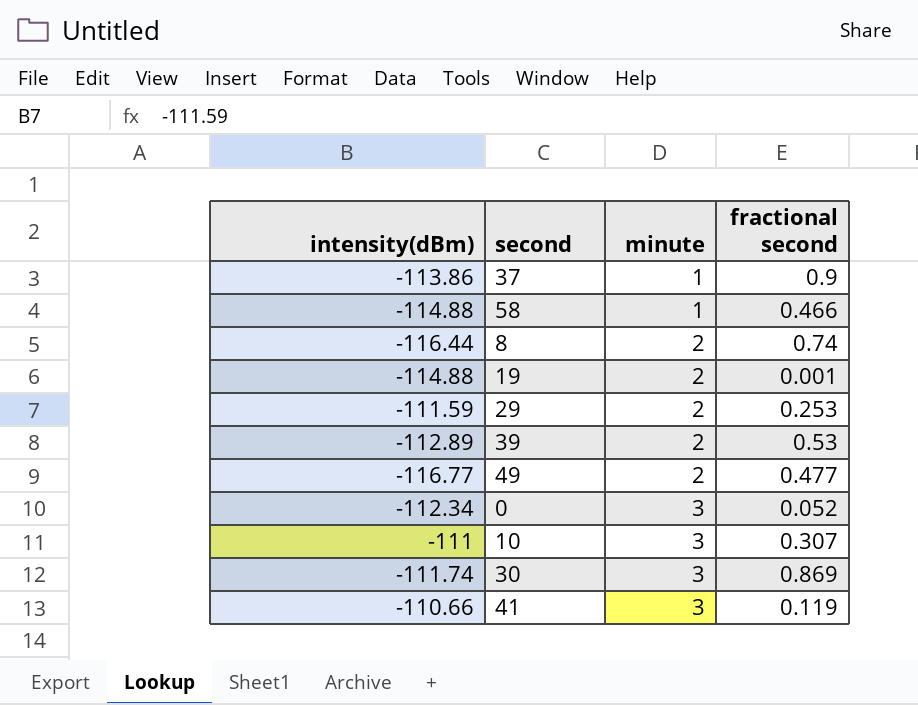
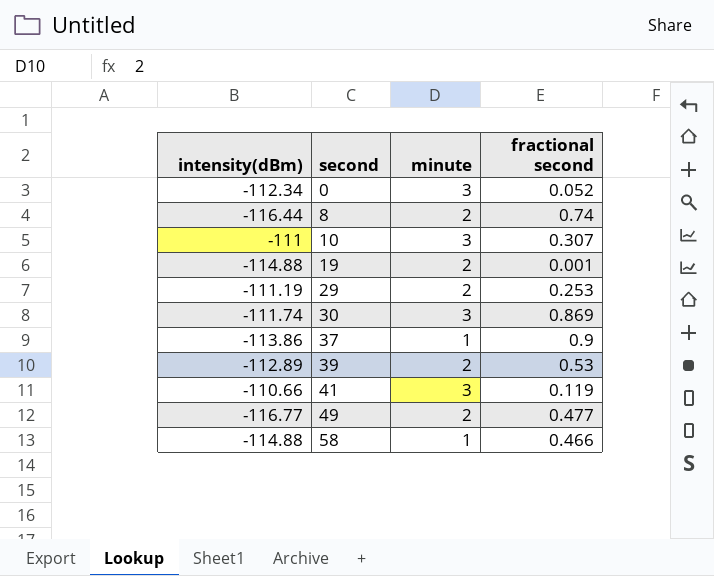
row order: minute ascending -> second ascending
29 | intensity(dBm): -111.59 -> -111.19

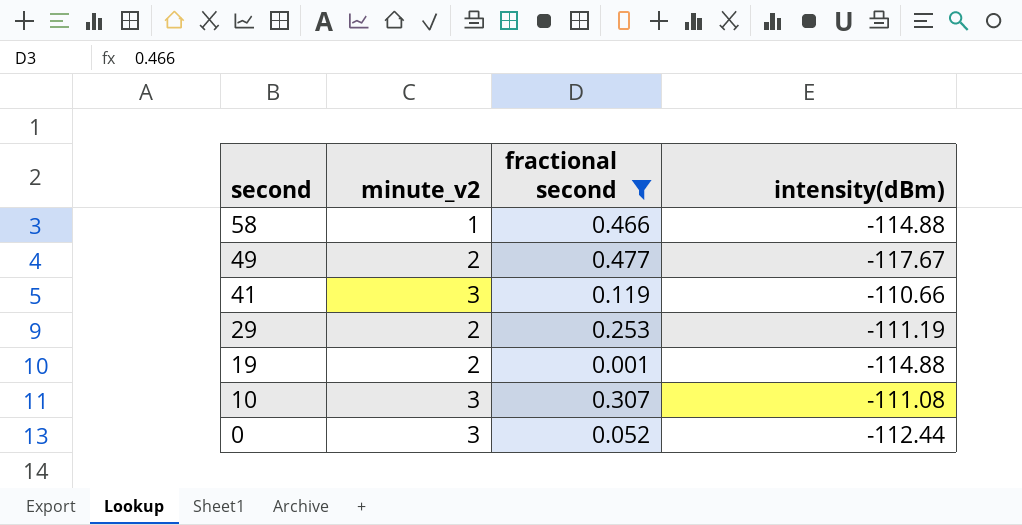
filter: none -> fractional second <= 0.477
row order: second ascending -> second descending
column name: minute -> minute_v2
column intensity(dBm) | position: 1 -> 4
49 | intensity(dBm): -116.77 -> -117.67
10 | intensity(dBm): -111 -> -111.08
0 | intensity(dBm): -112.34 -> -112.44

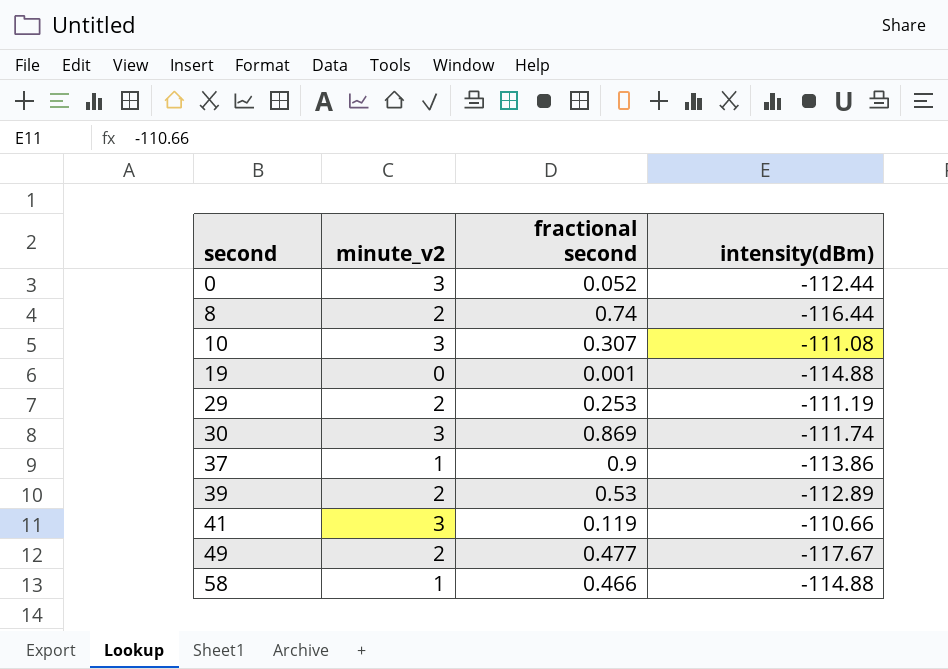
filter: fractional second <= 0.477 -> none
row order: second descending -> second ascending
19 | minute_v2: 2 -> 0

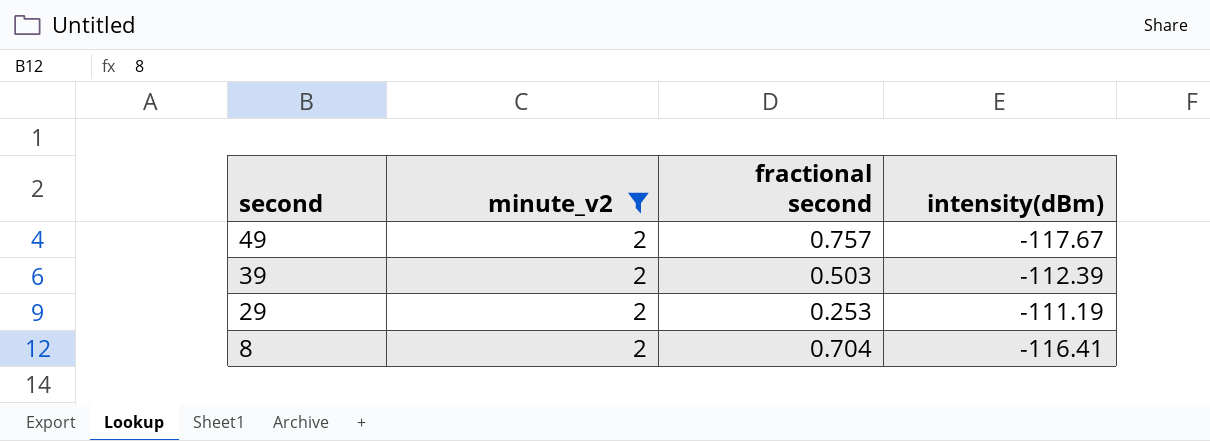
filter: none -> minute_v2 = 2
row order: second ascending -> second descending
49 | fractional second: 0.477 -> 0.757
39 | fractional second: 0.53 -> 0.503
39 | intensity(dBm): -112.89 -> -112.39
8 | fractional second: 0.74 -> 0.704
8 | intensity(dBm): -116.44 -> -116.41

